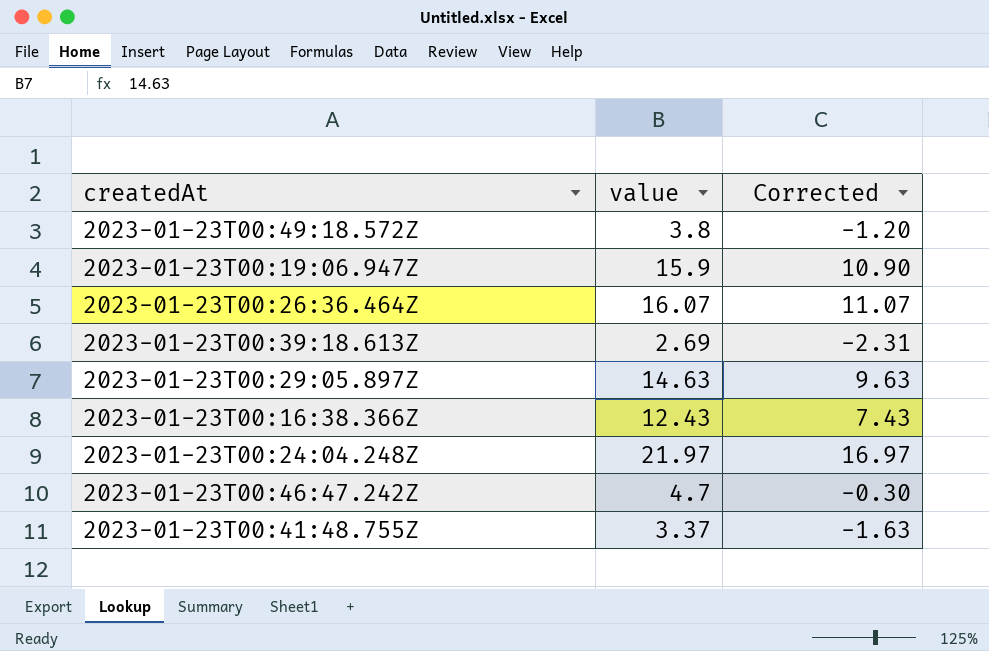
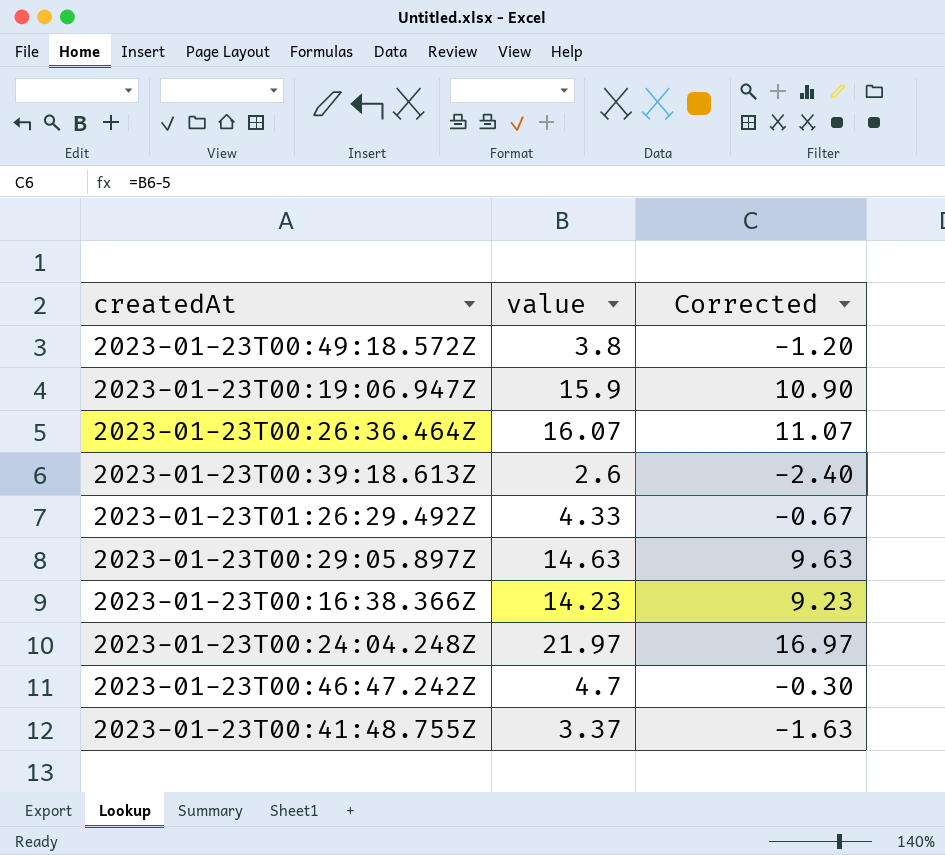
2023-01-23T00:39:18.613Z | value: 2.69 -> 2.6
2023-01-23T00:39:18.613Z | Corrected: -2.31 -> -2.40
row 2023-01-23T01:26:29.492Z: none -> 4.33 | -0.67
2023-01-23T00:16:38.366Z | value: 12.43 -> 14.23
2023-01-23T00:16:38.366Z | Corrected: 7.43 -> 9.23

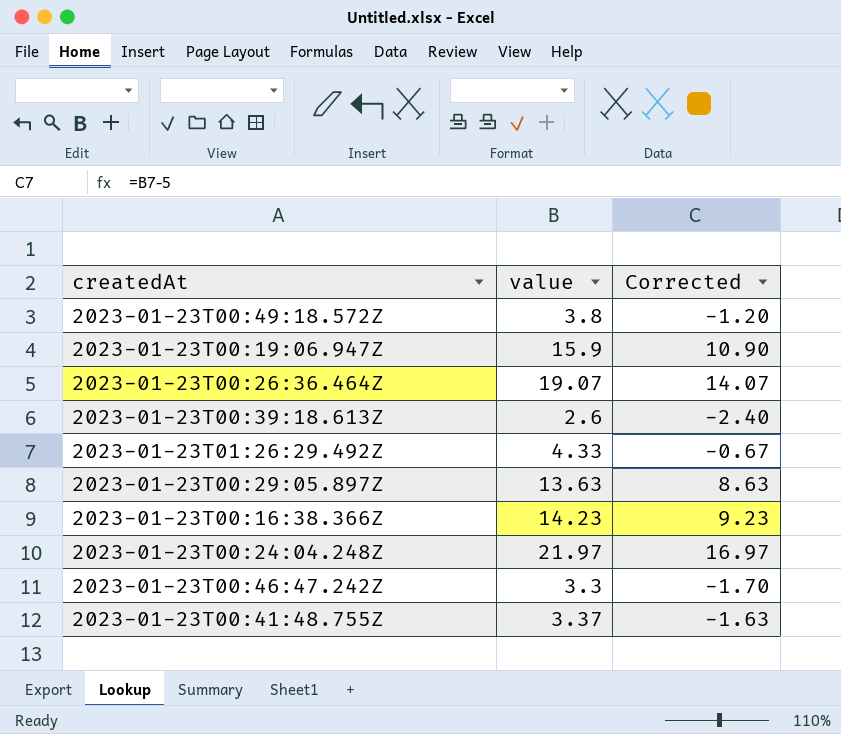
2023-01-23T00:26:36.464Z | value: 16.07 -> 19.07
2023-01-23T00:26:36.464Z | Corrected: 11.07 -> 14.07
2023-01-23T00:29:05.897Z | value: 14.63 -> 13.63
2023-01-23T00:29:05.897Z | Corrected: 9.63 -> 8.63
2023-01-23T00:46:47.242Z | value: 4.7 -> 3.3
2023-01-23T00:46:47.242Z | Corrected: -0.30 -> -1.70

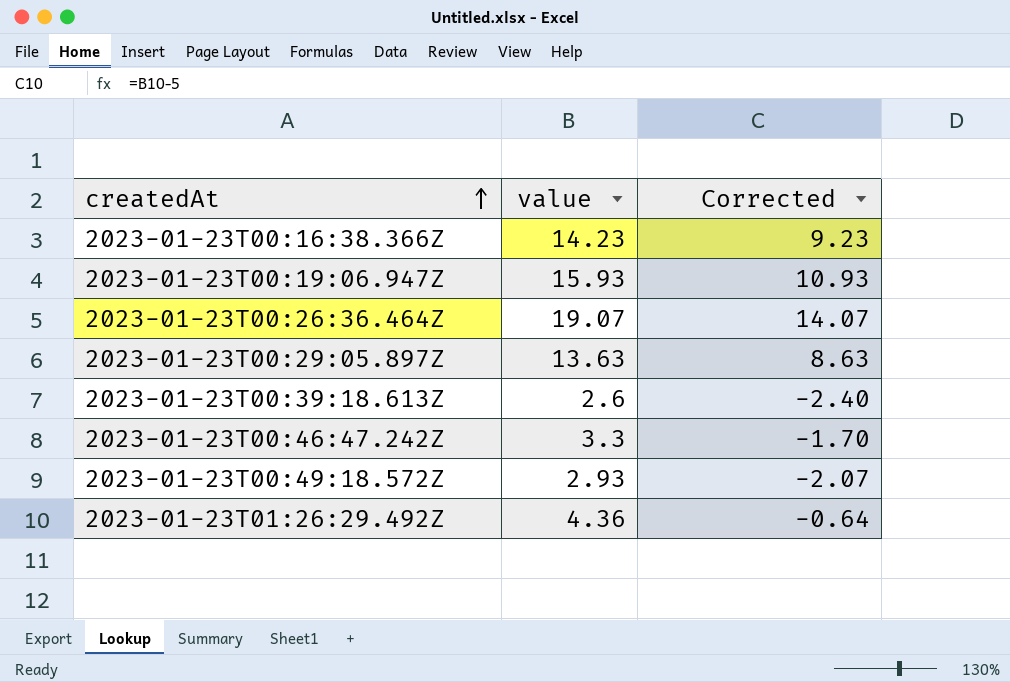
row order: none -> createdAt ascending
row 2023-01-23T00:24:04.248Z: 21.97 | 16.97 -> none
row 2023-01-23T00:41:48.755Z: 3.37 | -1.63 -> none
2023-01-23T00:19:06.947Z | value: 15.9 -> 15.93
2023-01-23T00:19:06.947Z | Corrected: 10.90 -> 10.93
2023-01-23T00:49:18.572Z | value: 3.8 -> 2.93
2023-01-23T00:49:18.572Z | Corrected: -1.20 -> -2.07
2023-01-23T01:26:29.492Z | value: 4.33 -> 4.36
2023-01-23T01:26:29.492Z | Corrected: -0.67 -> -0.64

